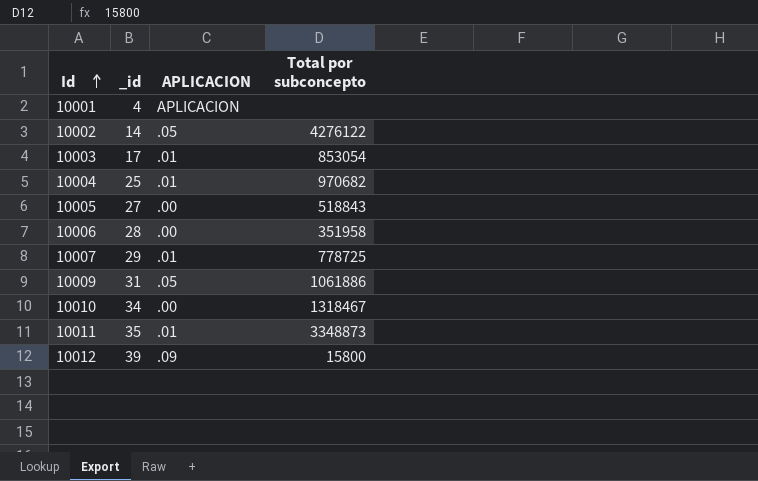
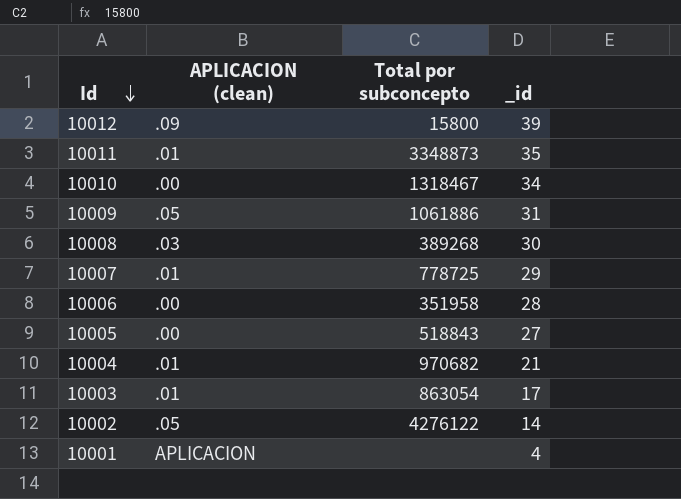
row order: Id ascending -> Id descending
column name: APLICACION -> APLICACION (clean)
column _id | position: 2 -> 4
row 10008: none -> .03 | 389268 | 30
10004 | _id: 25 -> 21
10003 | Total por subconcepto: 853054 -> 863054

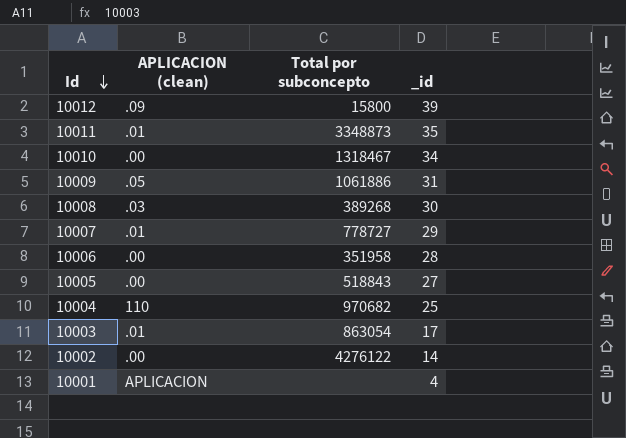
10007 | Total por subconcepto: 778725 -> 778727
10004 | APLICACION (clean): .01 -> 110
10004 | _id: 21 -> 25
10002 | APLICACION (clean): .05 -> .00

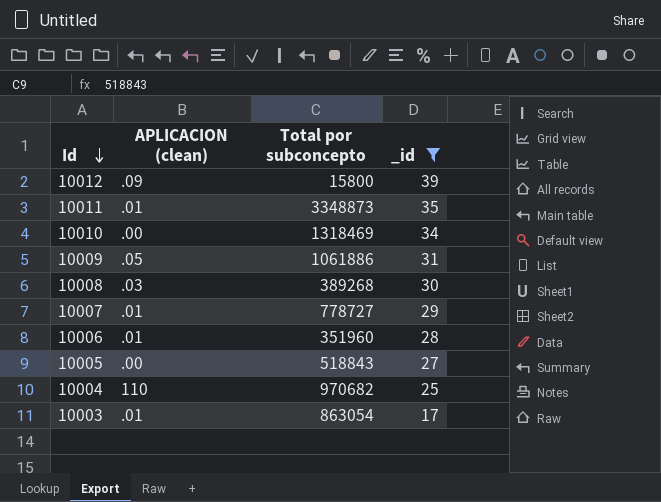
filter: none -> _id >= 17
10010 | Total por subconcepto: 1318467 -> 1318469
10006 | APLICACION (clean): .00 -> .01
10006 | Total por subconcepto: 351958 -> 351960

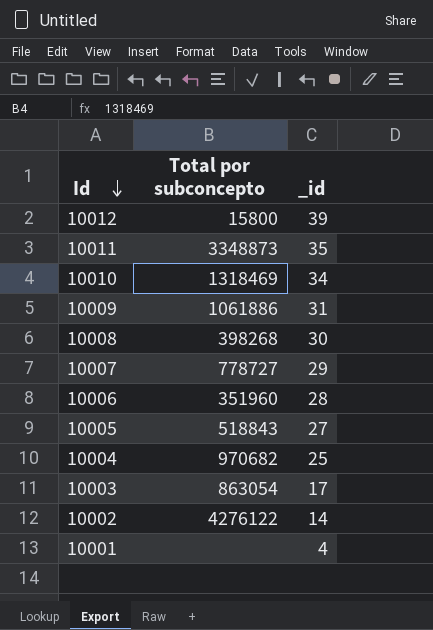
filter: _id >= 17 -> none
column APLICACION (clean) | position: 2 -> none
10008 | Total por subconcepto: 389268 -> 398268

